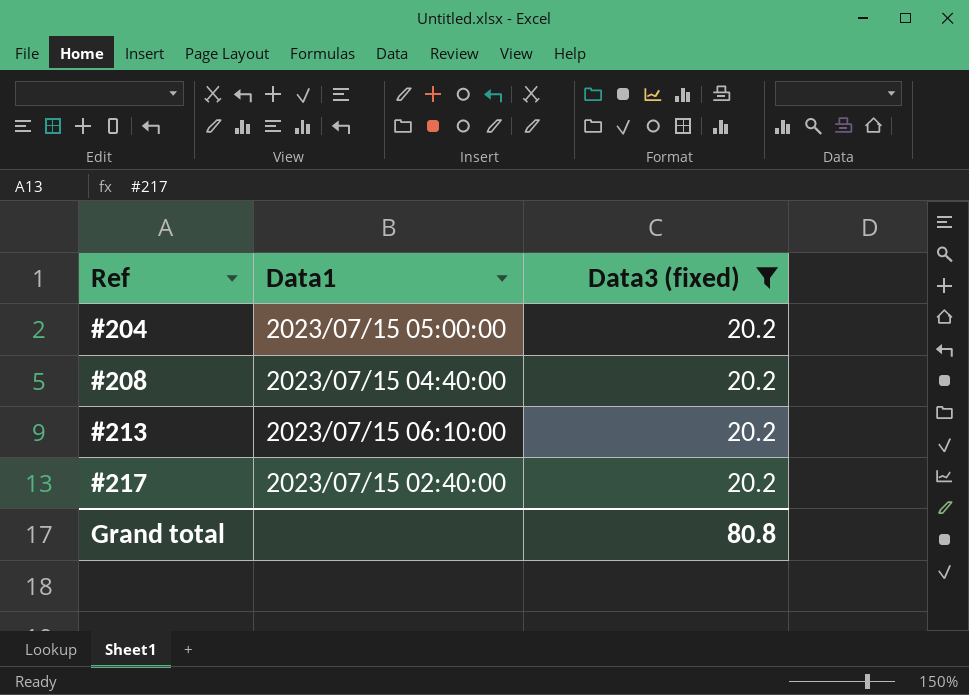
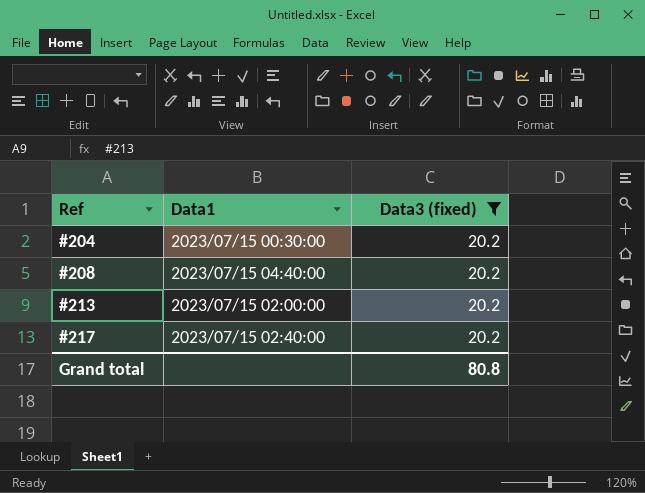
#204 | Data1: 2023/07/15 05:00:00 -> 2023/07/15 00:30:00
#213 | Data1: 2023/07/15 06:10:00 -> 2023/07/15 02:00:00

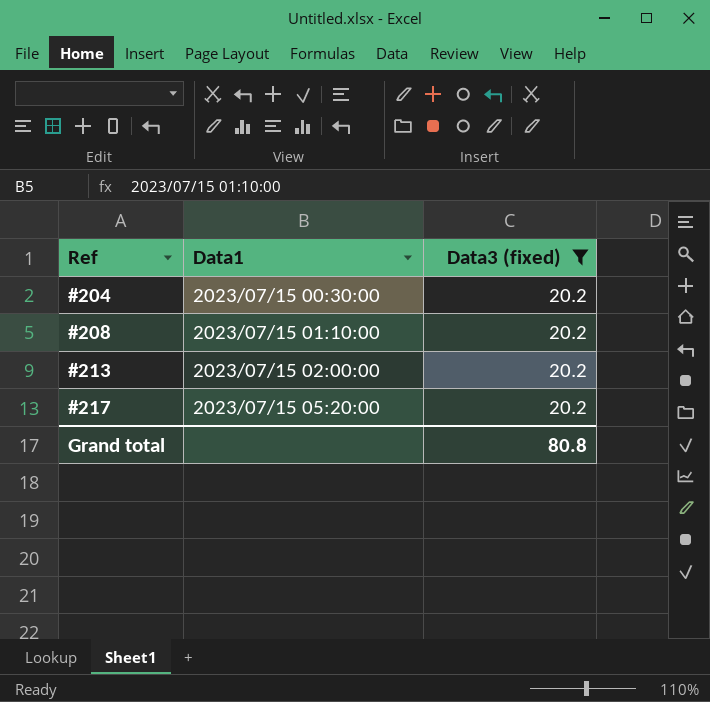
#208 | Data1: 2023/07/15 04:40:00 -> 2023/07/15 01:10:00
#217 | Data1: 2023/07/15 02:40:00 -> 2023/07/15 05:20:00

